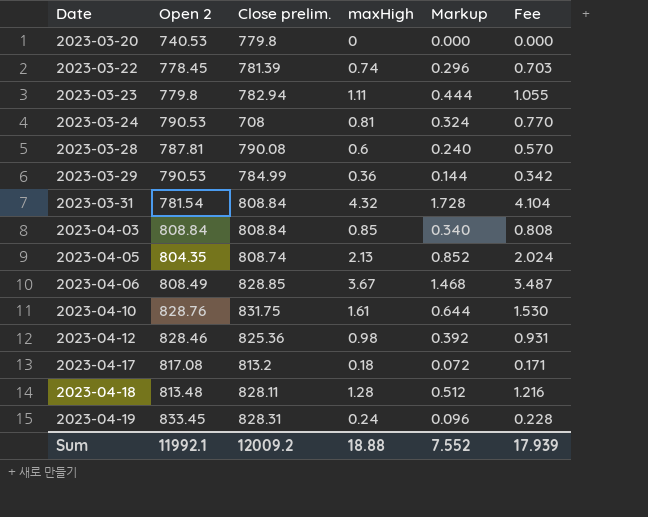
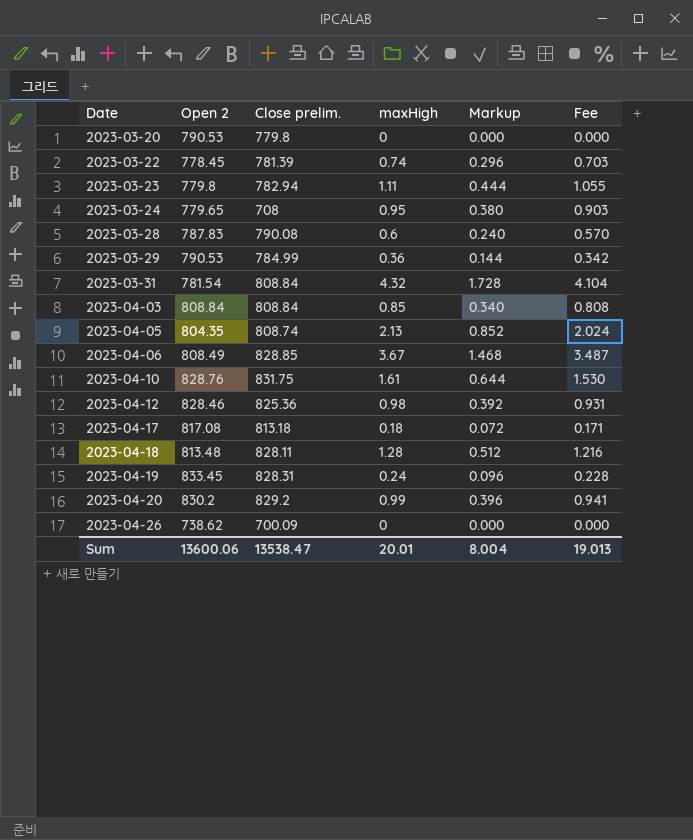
2023-03-20 | Open 2: 740.53 -> 790.53
2023-03-24 | Open 2: 790.53 -> 779.65
2023-03-24 | maxHigh: 0.81 -> 0.95
2023-03-24 | Markup: 0.324 -> 0.380
2023-03-24 | Fee: 0.770 -> 0.903
2023-03-28 | Open 2: 787.81 -> 787.83
2023-04-17 | Close prelim.: 813.2 -> 813.18
row 2023-04-20: none -> 830.2 | 829.2 | 0.99 | 0.396 | 0.941
row 2023-04-26: none -> 738.62 | 700.09 | 0 | 0.000 | 0.000
Sum | Open 2: 11992.1 -> 13600.06
Sum | Close prelim.: 12009.2 -> 13538.47
Sum | maxHigh: 18.88 -> 20.01
Sum | Markup: 7.552 -> 8.004
Sum | Fee: 17.939 -> 19.013

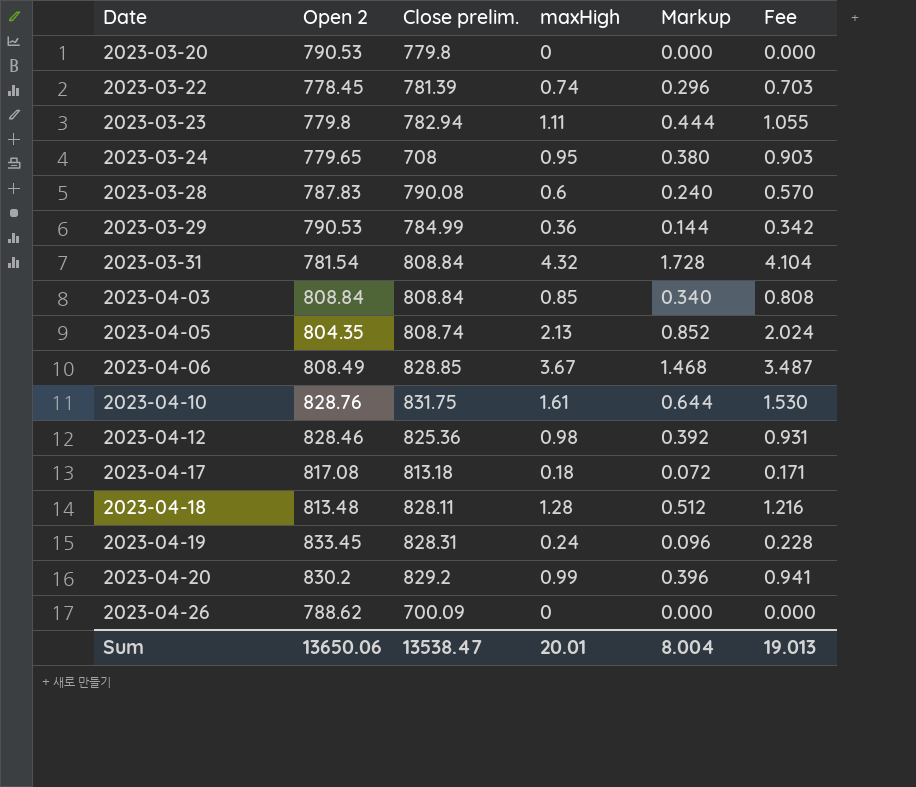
2023-04-26 | Open 2: 738.62 -> 788.62
Sum | Open 2: 13600.06 -> 13650.06

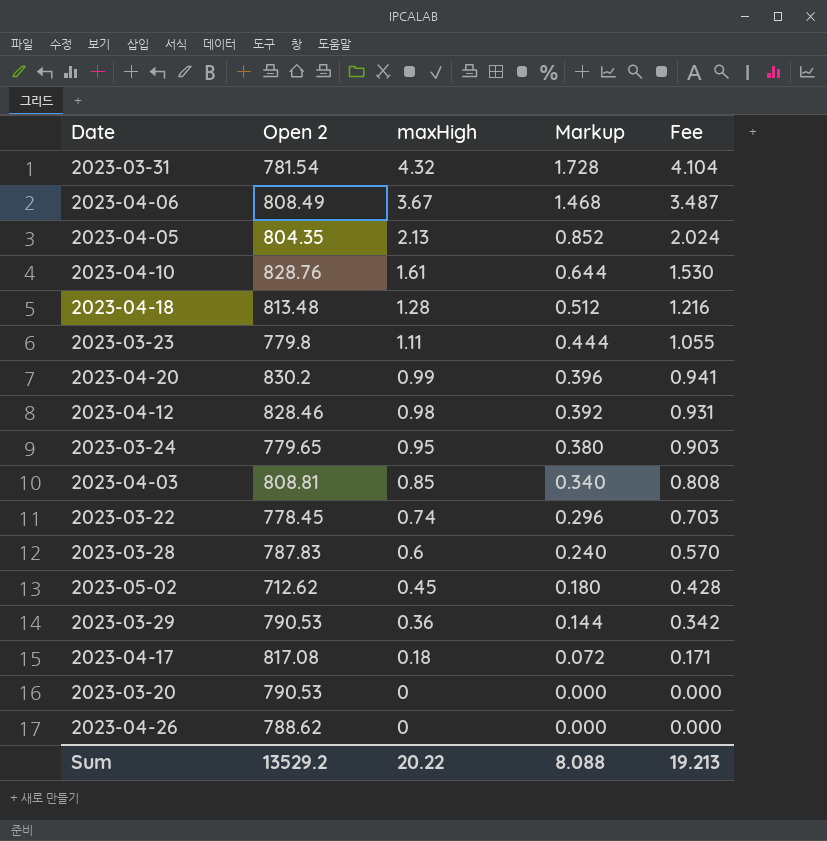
row order: Date ascending -> maxHigh descending
column Close prelim. | position: 3 -> none
row 2023-04-19: 833.45 | 828.31 | 0.24 | 0.096 | 0.228 -> none
2023-04-03 | Open 2: 808.84 -> 808.81
row 2023-05-02: none -> 712.62 | 0.45 | 0.180 | 0.428
Sum | Open 2: 13650.06 -> 13529.2
Sum | maxHigh: 20.01 -> 20.22
Sum | Markup: 8.004 -> 8.088
Sum | Fee: 19.013 -> 19.213

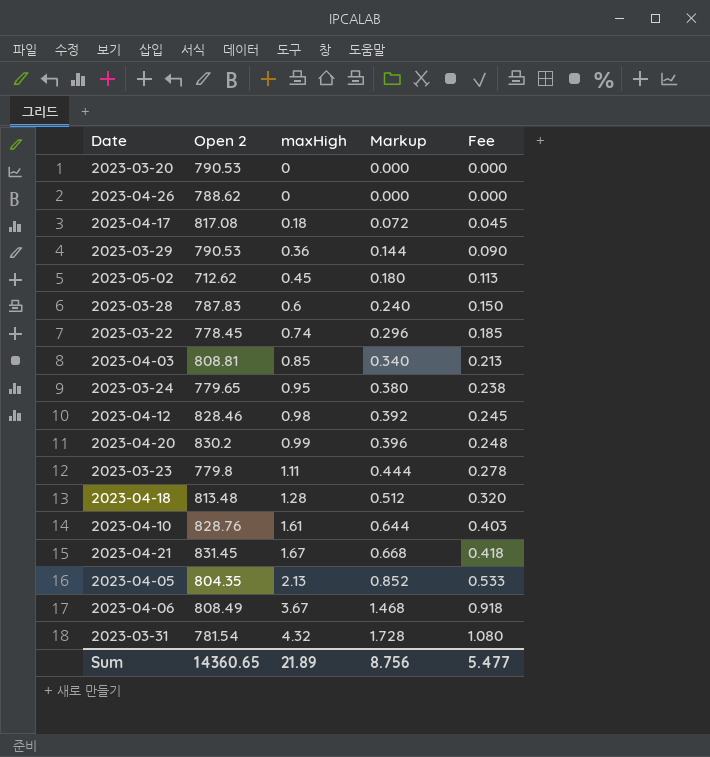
row order: maxHigh descending -> maxHigh ascending
column Fee | formula: [maxHigh] * 0.95 -> [maxHigh] * 0.25
row 2023-04-21: none -> 831.45 | 1.67 | 0.668 | 0.418
Sum | Open 2: 13529.2 -> 14360.65
Sum | maxHigh: 20.22 -> 21.89
Sum | Markup: 8.088 -> 8.756
Sum | Fee: 19.213 -> 5.477

